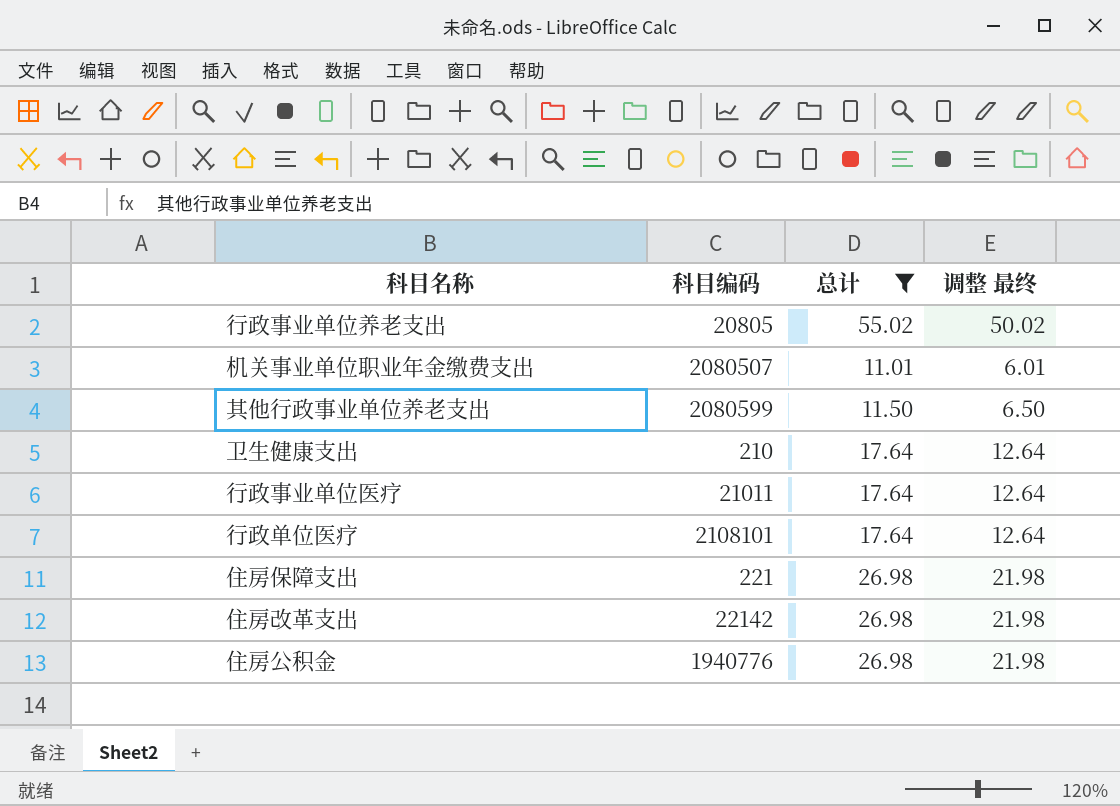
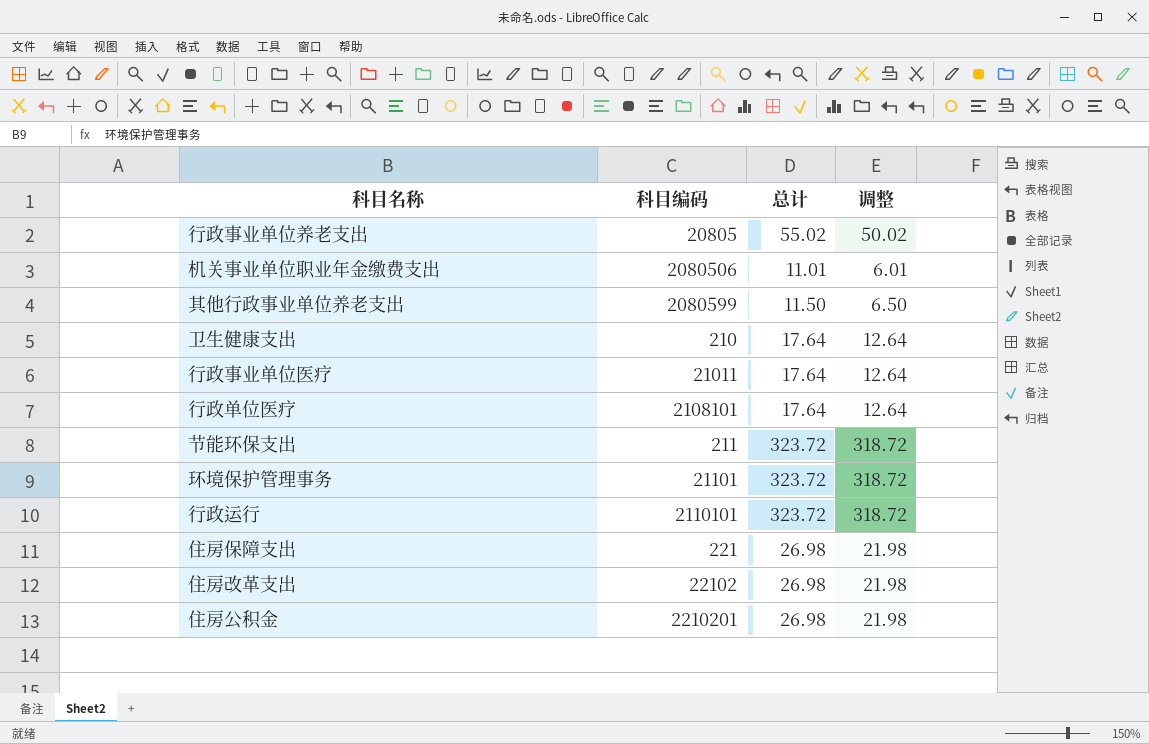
filter: 总计 != 323.72 -> none
column name: 调整 最终 -> 调整
机关事业单位职业年金缴费支出 | 科目编码: 2080507 -> 2080506
住房改革支出 | 科目编码: 22142 -> 22102
住房公积金 | 科目编码: 1940776 -> 2210201

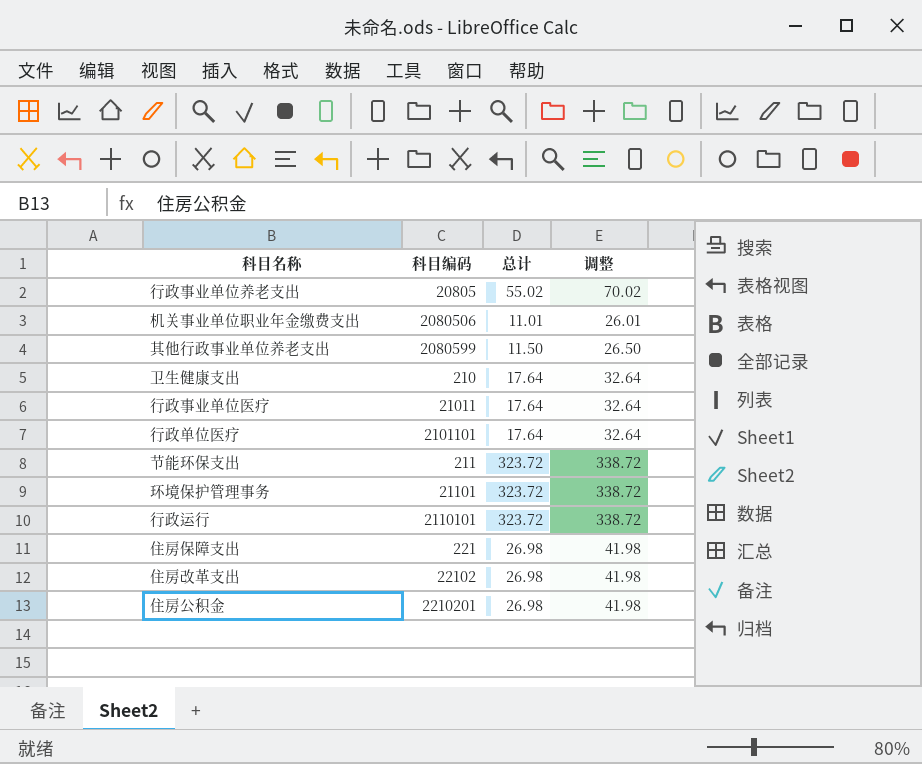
column 调整 | formula: [总计] - 5 -> [总计] + 15
行政单位医疗 | 科目编码: 2108101 -> 2101101

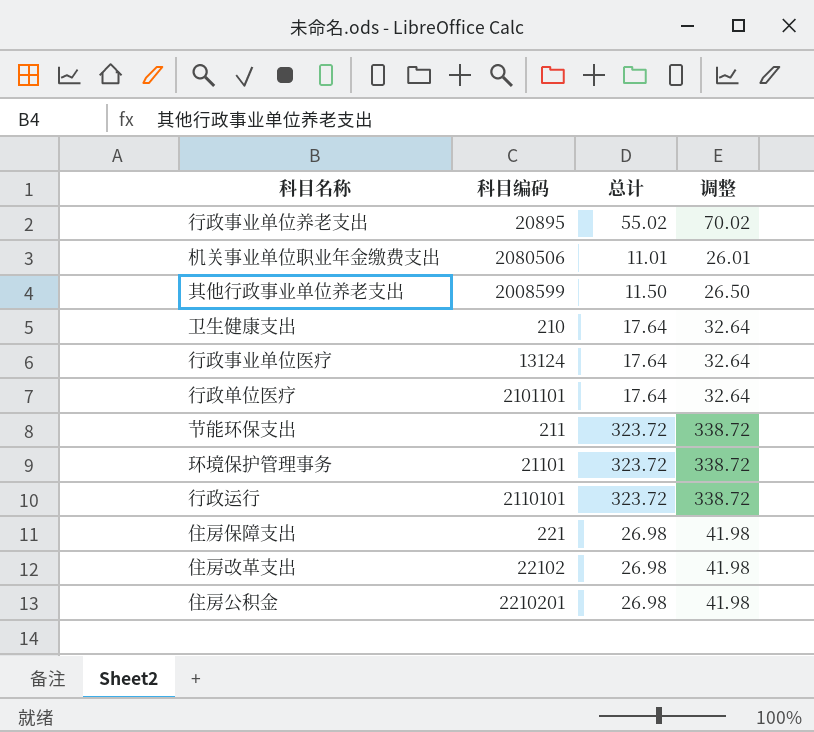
行政事业单位养老支出 | 科目编码: 20805 -> 20895
其他行政事业单位养老支出 | 科目编码: 2080599 -> 2008599
行政事业单位医疗 | 科目编码: 21011 -> 13124

